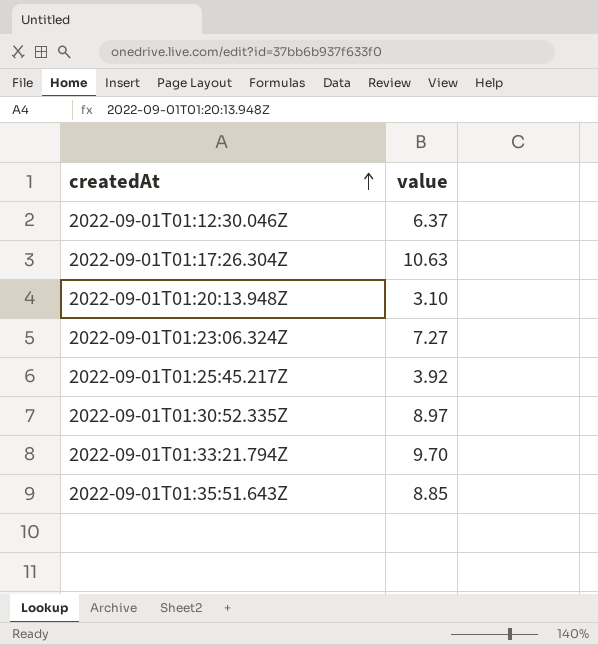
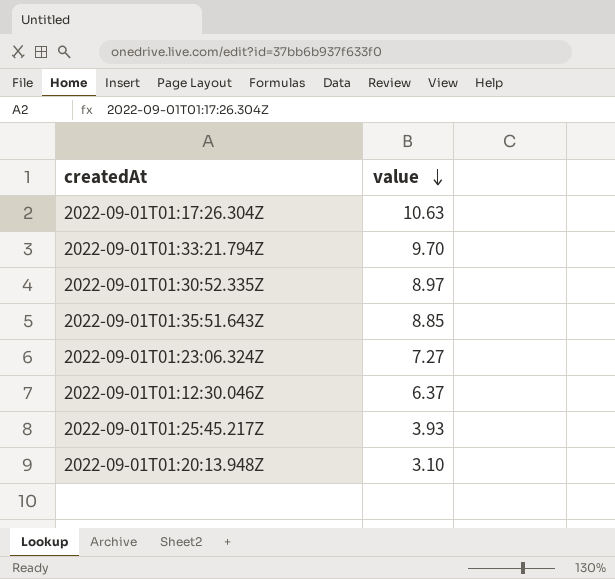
row order: createdAt ascending -> value descending
2022-09-01T01:25:45.217Z | value: 3.92 -> 3.93

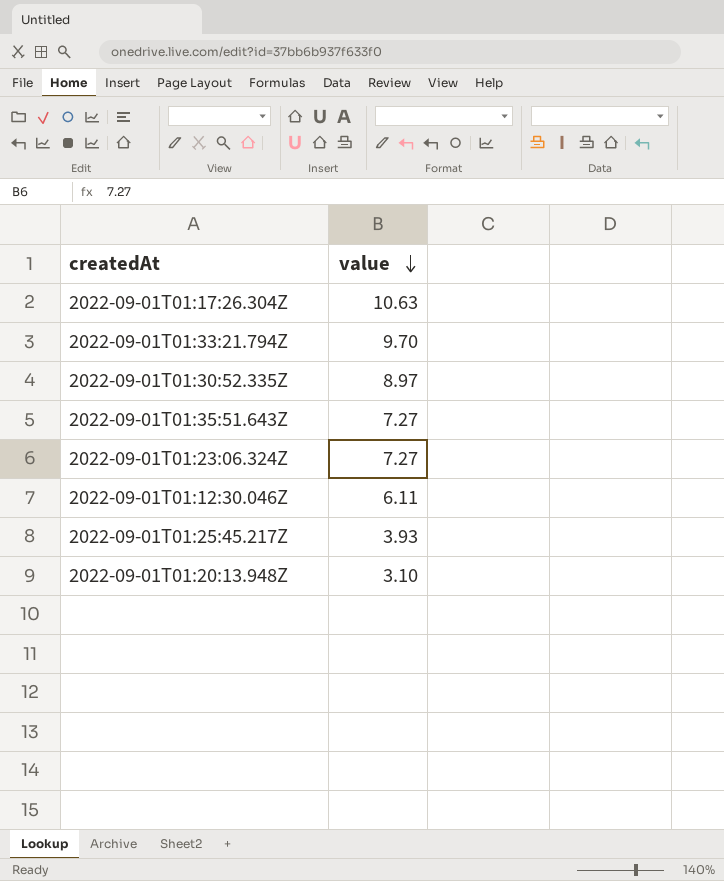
2022-09-01T01:35:51.643Z | value: 8.85 -> 7.27
2022-09-01T01:12:30.046Z | value: 6.37 -> 6.11

